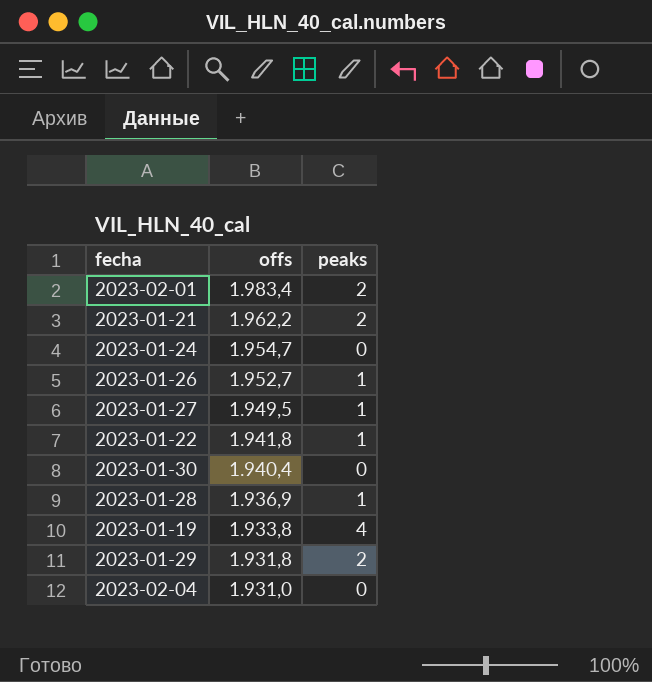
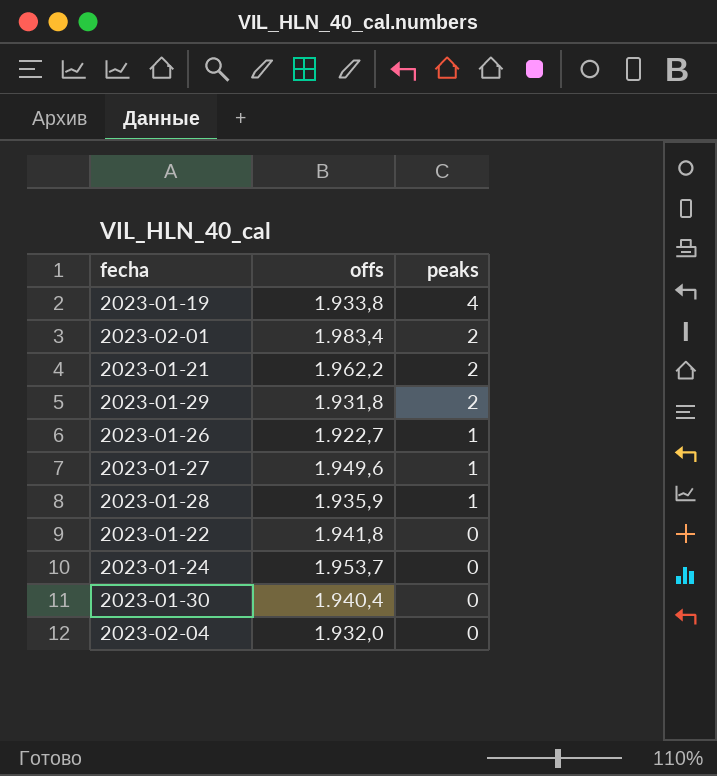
row order: offs descending -> peaks descending
2023-01-26 | offs: 1.952,7 -> 1.922,7
2023-01-27 | offs: 1.949,5 -> 1.949,6
2023-01-28 | offs: 1.936,9 -> 1.935,9
2023-01-22 | peaks: 1 -> 0
2023-01-24 | offs: 1.954,7 -> 1.953,7
2023-02-04 | offs: 1.931,0 -> 1.932,0

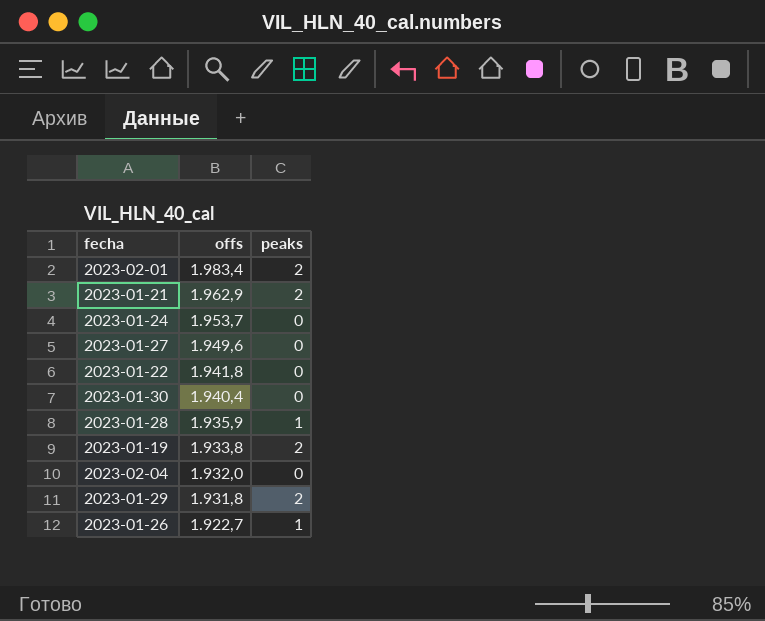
row order: peaks descending -> offs descending
2023-01-21 | offs: 1.962,2 -> 1.962,9
2023-01-27 | peaks: 1 -> 0
2023-01-19 | peaks: 4 -> 2

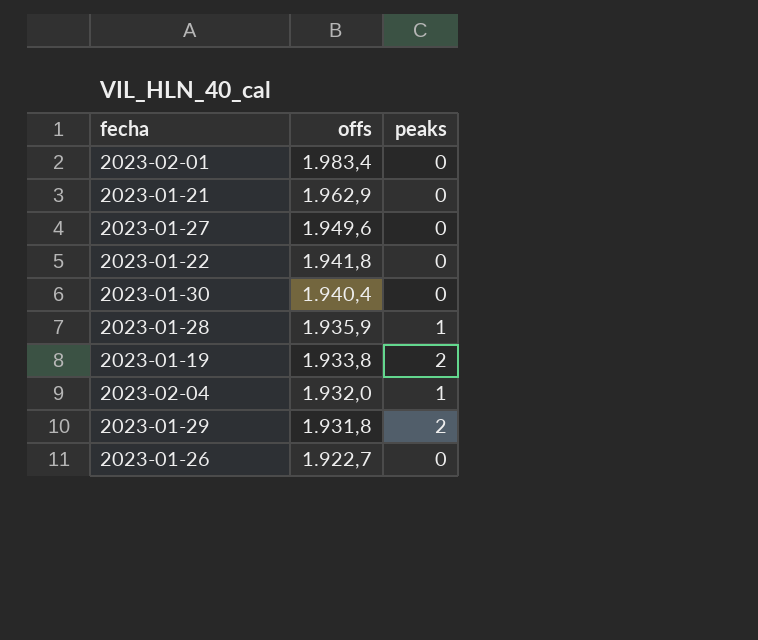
row 2023-01-24: 1.953,7 | 0 -> none
2023-02-01 | peaks: 2 -> 0
2023-01-21 | peaks: 2 -> 0
2023-02-04 | peaks: 0 -> 1
2023-01-26 | peaks: 1 -> 0

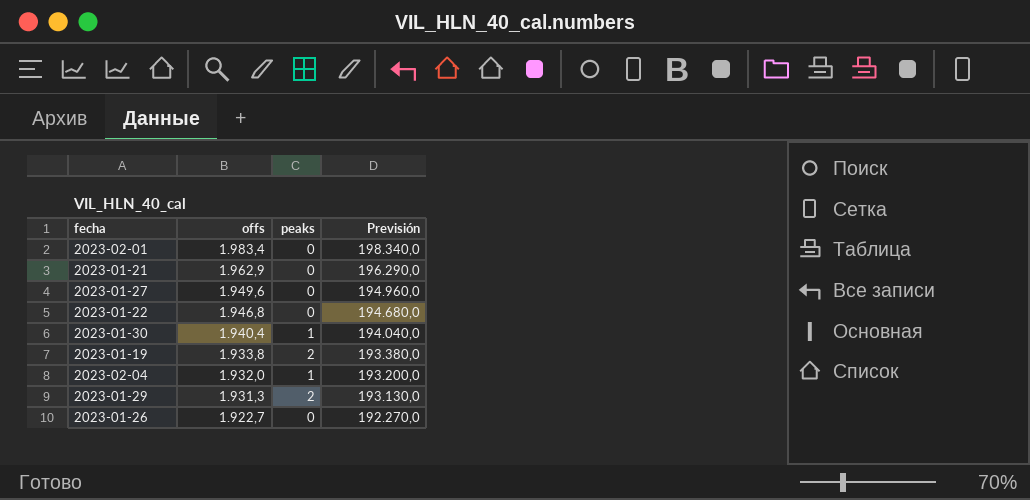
column Previsión | formula: none -> [offs] * 100
row 2023-01-28: 1.935,9 | 1 -> none
2023-01-22 | offs: 1.941,8 -> 1.946,8
2023-01-30 | peaks: 0 -> 1
2023-01-29 | offs: 1.931,8 -> 1.931,3

